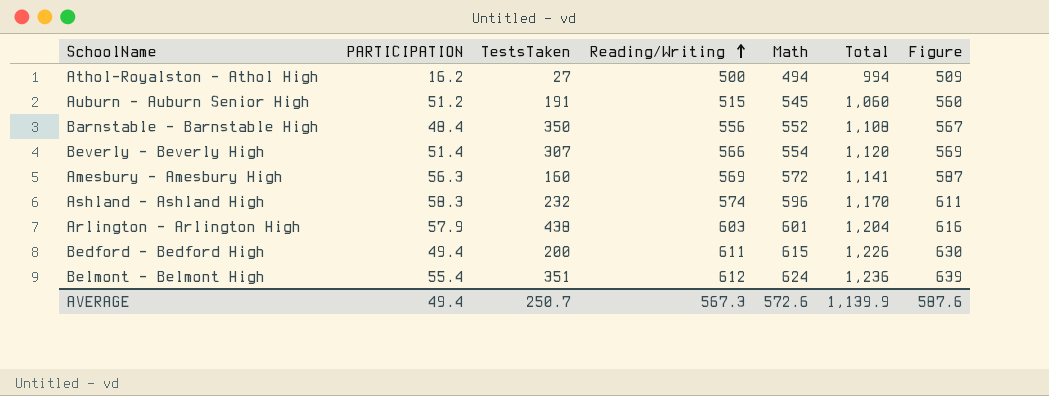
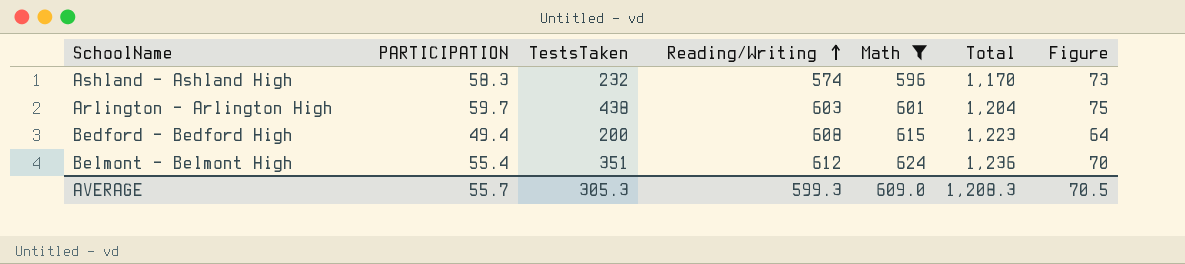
filter: none -> Math >= 596
column Figure | formula: [Math] + 15 -> [PARTICIPATION] + 15
Arlington - Arlington High | PARTICIPATION: 57.9 -> 59.7
Bedford - Bedford High | Reading/Writing: 611 -> 608
Bedford - Bedford High | Total: 1,226 -> 1,223
AVERAGE | PARTICIPATION: 49.4 -> 55.7
AVERAGE | TestsTaken: 250.7 -> 305.3
AVERAGE | Reading/Writing: 567.3 -> 599.3
AVERAGE | Math: 572.6 -> 609.0
AVERAGE | Total: 1,139.9 -> 1,208.3
AVERAGE | Figure: 587.6 -> 70.5

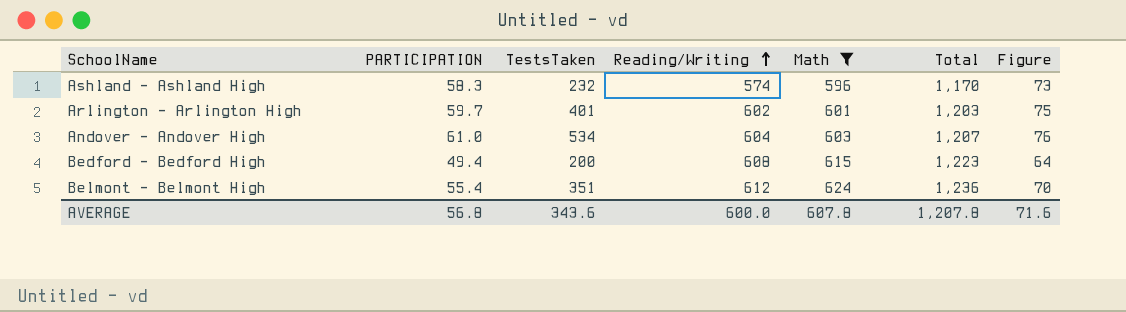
Arlington - Arlington High | TestsTaken: 438 -> 401
Arlington - Arlington High | Reading/Writing: 603 -> 602
Arlington - Arlington High | Total: 1,204 -> 1,203
row Andover - Andover High: none -> 61.0 | 534 | 604 | 603 | 1,207 | 76
AVERAGE | PARTICIPATION: 55.7 -> 56.8
AVERAGE | TestsTaken: 305.3 -> 343.6
AVERAGE | Reading/Writing: 599.3 -> 600.0
AVERAGE | Math: 609.0 -> 607.8
AVERAGE | Total: 1,208.3 -> 1,207.8
AVERAGE | Figure: 70.5 -> 71.6

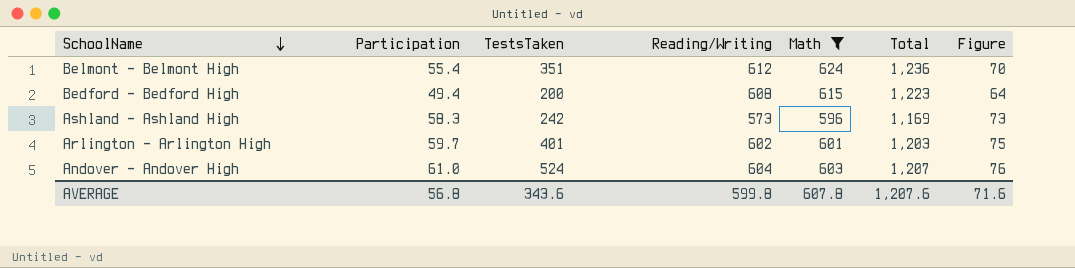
row order: Reading/Writing ascending -> SchoolName descending
column name: PARTICIPATION -> Participation
Ashland - Ashland High | TestsTaken: 232 -> 242
Ashland - Ashland High | Reading/Writing: 574 -> 573
Ashland - Ashland High | Total: 1,170 -> 1,169
Andover - Andover High | TestsTaken: 534 -> 524
AVERAGE | Reading/Writing: 600.0 -> 599.8
AVERAGE | Total: 1,207.8 -> 1,207.6

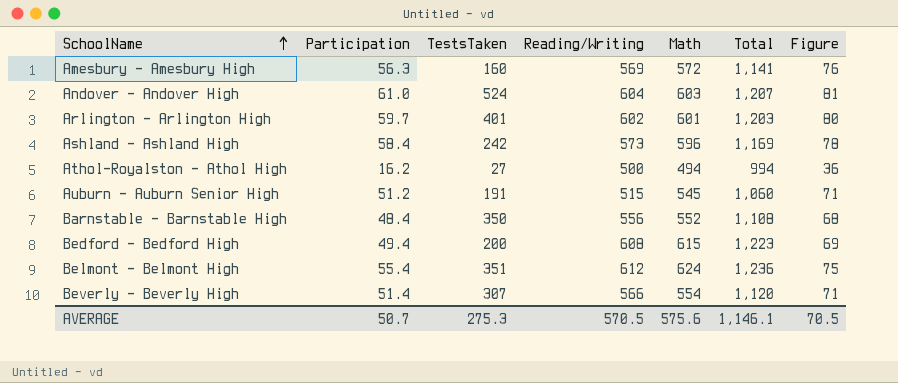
filter: Math >= 596 -> none
row order: SchoolName descending -> SchoolName ascending
column Figure | formula: [Participation] + 15 -> [Participation] + 20
Ashland - Ashland High | Participation: 58.3 -> 58.4
AVERAGE | Participation: 56.8 -> 50.7
AVERAGE | TestsTaken: 343.6 -> 275.3
AVERAGE | Reading/Writing: 599.8 -> 570.5
AVERAGE | Math: 607.8 -> 575.6
AVERAGE | Total: 1,207.6 -> 1,146.1
AVERAGE | Figure: 71.6 -> 70.5

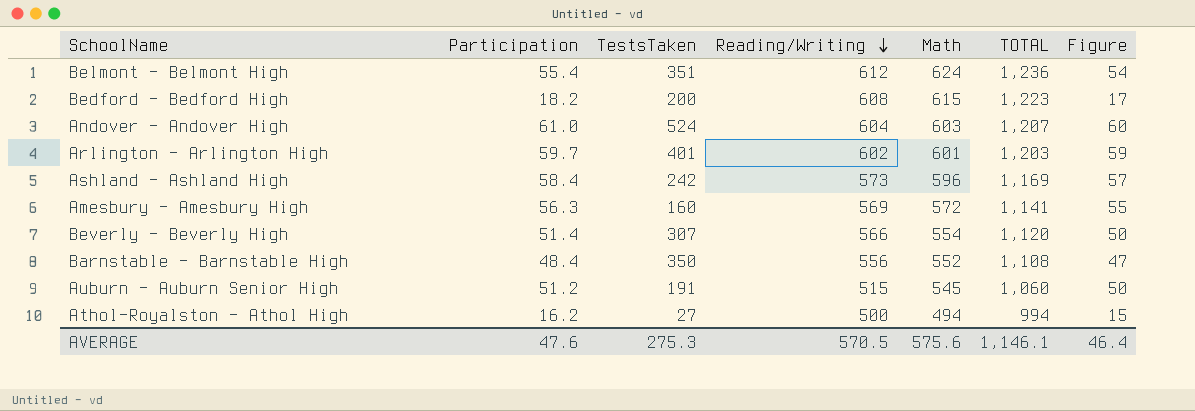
row order: SchoolName ascending -> Reading/Writing descending
column name: Total -> TOTAL
column Figure | formula: [Participation] + 20 -> [Participation] - 1
Bedford - Bedford High | Participation: 49.4 -> 18.2
AVERAGE | Participation: 50.7 -> 47.6
AVERAGE | Figure: 70.5 -> 46.4

